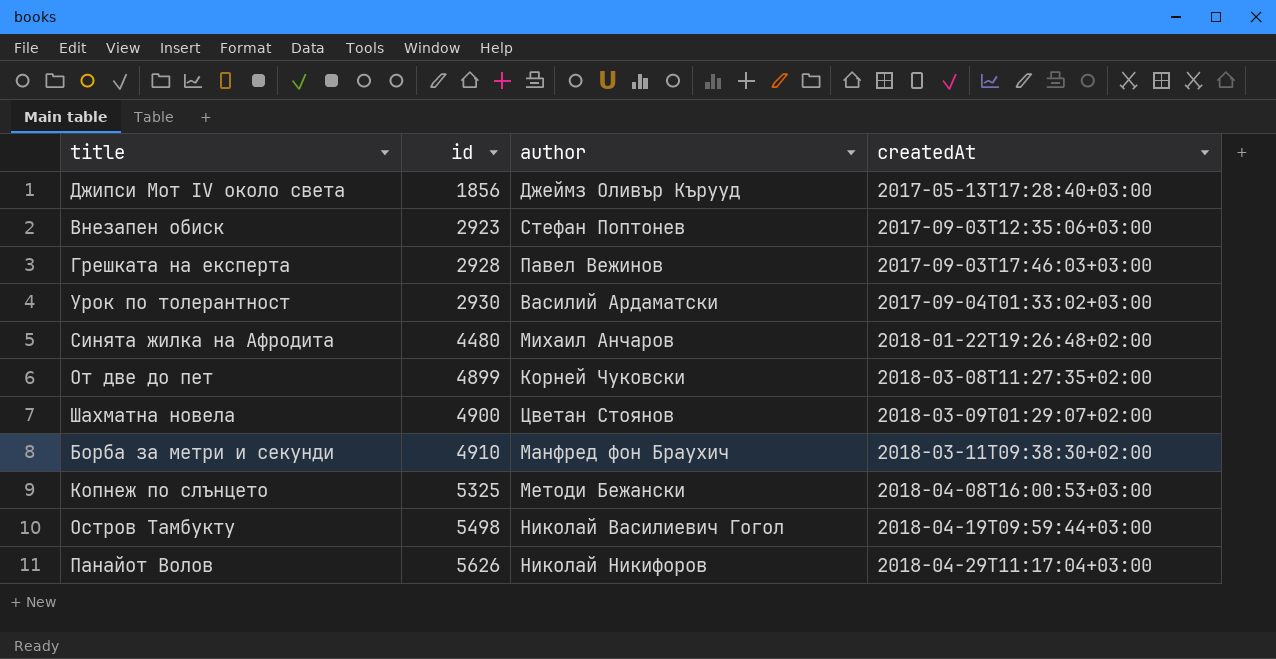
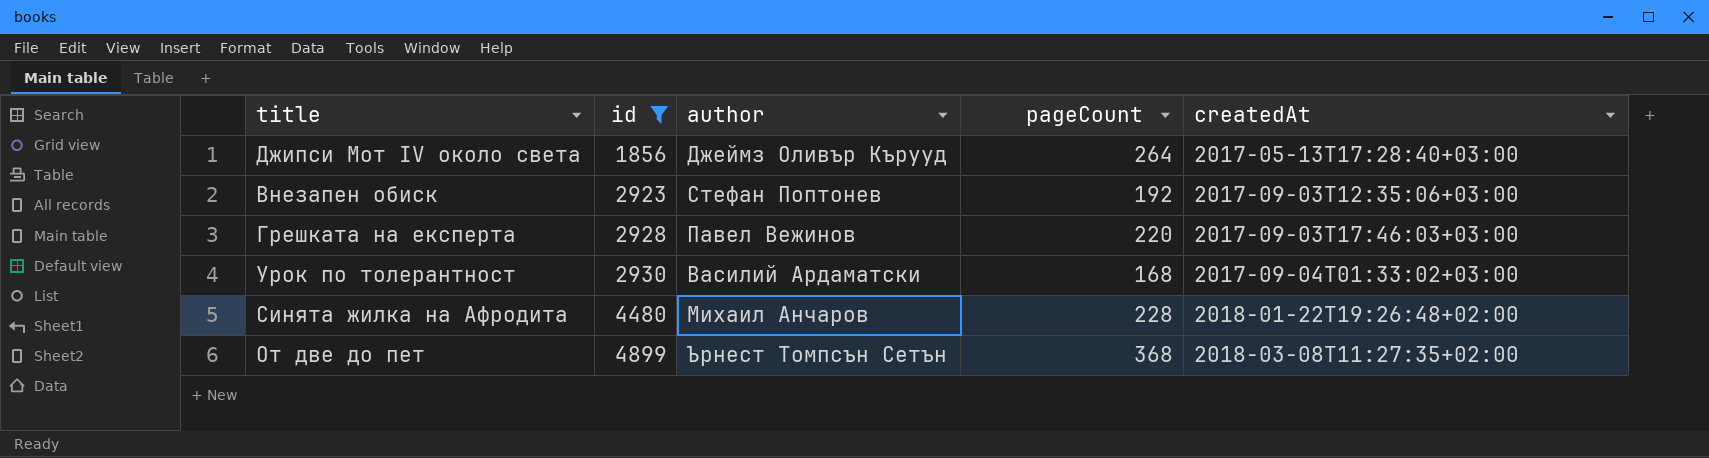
filter: none -> id <= 4899
column pageCount | position: none -> 4
От две до пет | author: Корней Чуковски -> Ърнест Томпсън Сетън

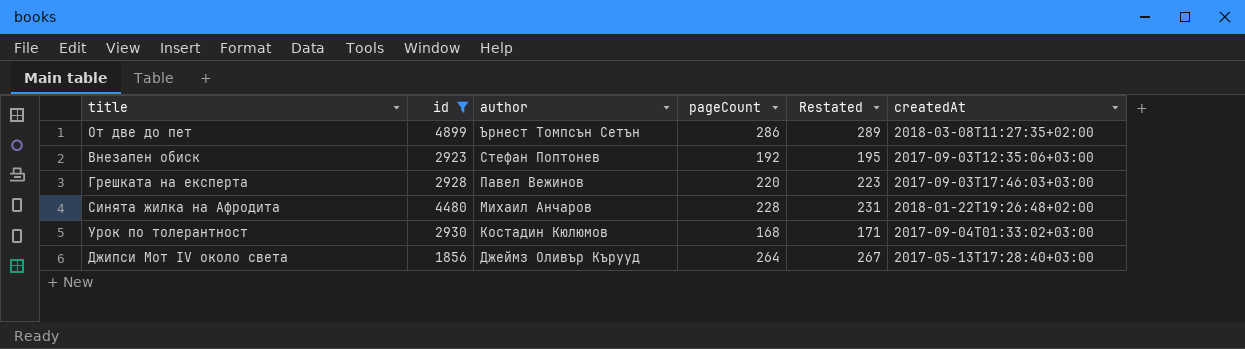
row order: id ascending -> author descending
column Restated | formula: none -> [pageCount] + 3
От две до пет | pageCount: 368 -> 286
Урок по толерантност | author: Василий Ардаматски -> Костадин Кюлюмов

